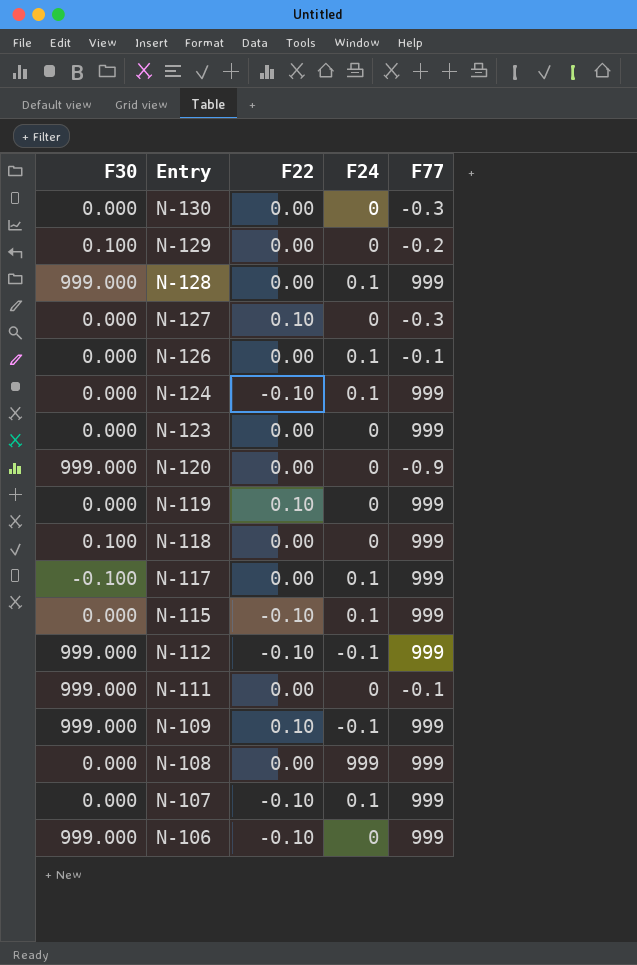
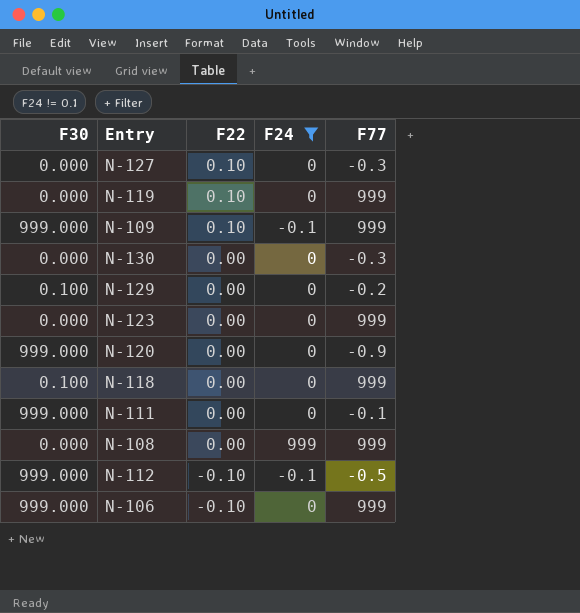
filter: none -> F24 != 0.1
row order: Entry descending -> F22 descending
N-112 | F77: 999 -> -0.5

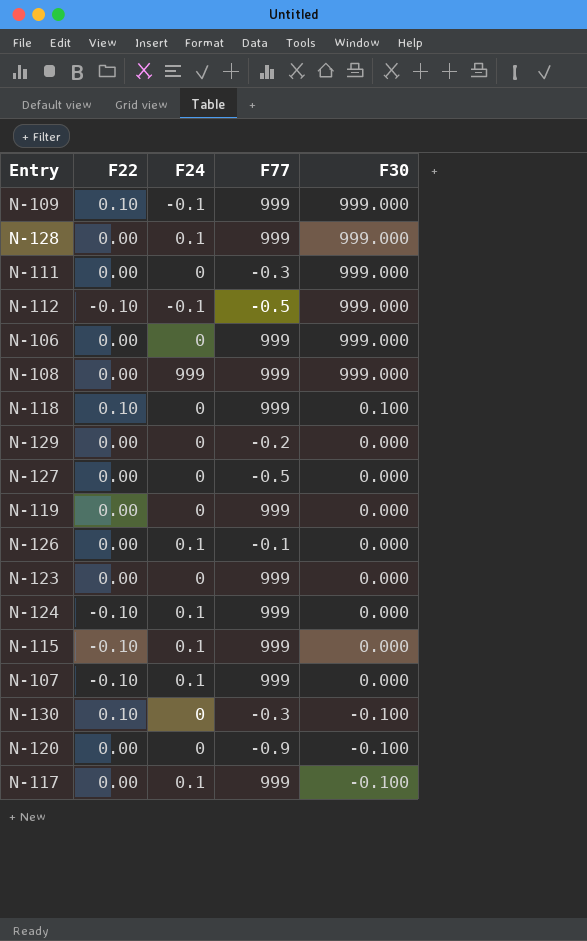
filter: F24 != 0.1 -> none
row order: F22 descending -> F30 descending
column F30 | position: 1 -> 5
N-111 | F77: -0.1 -> -0.3
N-106 | F22: -0.10 -> 0.00
N-108 | F30: 0.000 -> 999.000
N-118 | F22: 0.00 -> 0.10
N-129 | F30: 0.100 -> 0.000
N-127 | F22: 0.10 -> 0.00
N-127 | F77: -0.3 -> -0.5
N-119 | F22: 0.10 -> 0.00
N-130 | F22: 0.00 -> 0.10
N-130 | F30: 0.000 -> -0.100
N-120 | F30: 999.000 -> -0.100

